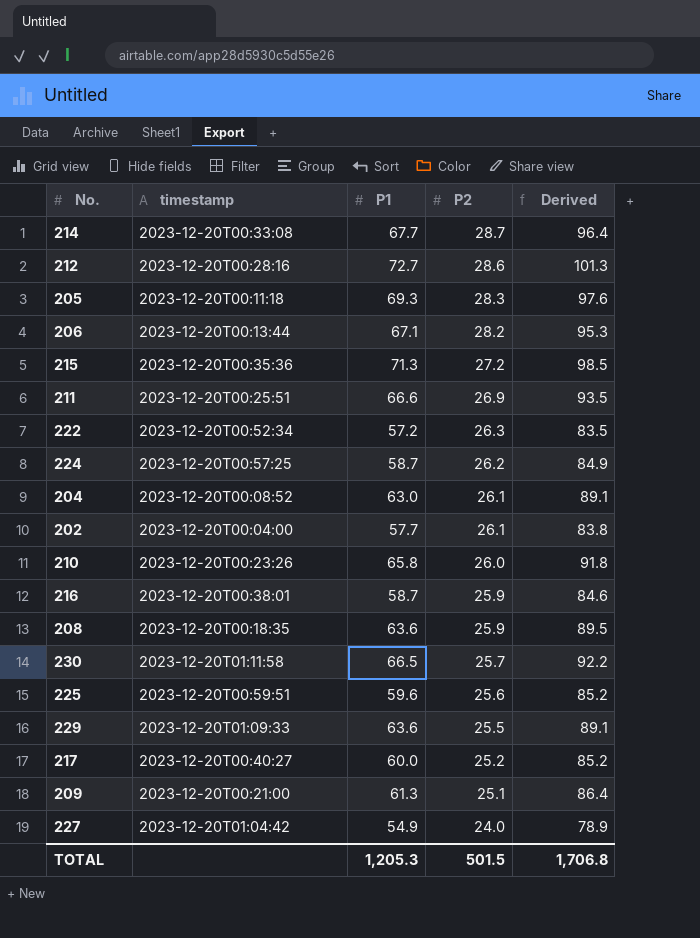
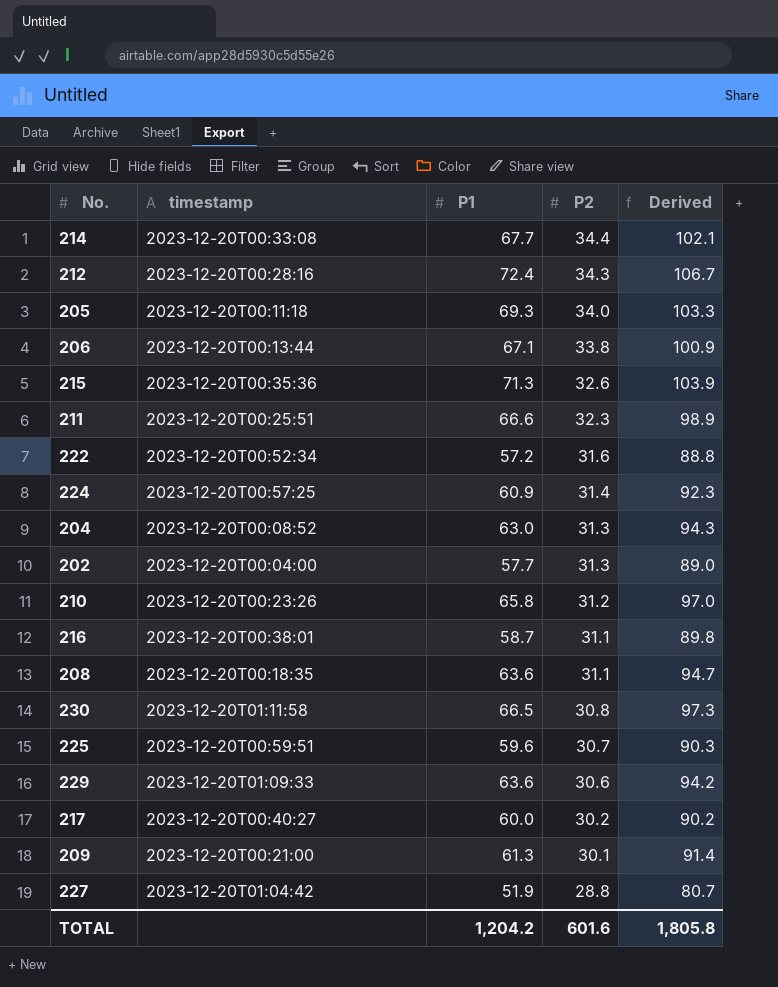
214 | P2: 28.7 -> 34.4
214 | Derived: 96.4 -> 102.1
212 | P1: 72.7 -> 72.4
212 | P2: 28.6 -> 34.3
212 | Derived: 101.3 -> 106.7
205 | P2: 28.3 -> 34.0
205 | Derived: 97.6 -> 103.3
206 | P2: 28.2 -> 33.8
206 | Derived: 95.3 -> 100.9
215 | P2: 27.2 -> 32.6
215 | Derived: 98.5 -> 103.9
211 | P2: 26.9 -> 32.3
211 | Derived: 93.5 -> 98.9
222 | P2: 26.3 -> 31.6
222 | Derived: 83.5 -> 88.8
224 | P1: 58.7 -> 60.9
224 | P2: 26.2 -> 31.4
224 | Derived: 84.9 -> 92.3
204 | P2: 26.1 -> 31.3
204 | Derived: 89.1 -> 94.3
202 | P2: 26.1 -> 31.3
202 | Derived: 83.8 -> 89.0
210 | P2: 26.0 -> 31.2
210 | Derived: 91.8 -> 97.0
216 | P2: 25.9 -> 31.1
216 | Derived: 84.6 -> 89.8
208 | P2: 25.9 -> 31.1
208 | Derived: 89.5 -> 94.7
230 | P2: 25.7 -> 30.8
230 | Derived: 92.2 -> 97.3
225 | P2: 25.6 -> 30.7
225 | Derived: 85.2 -> 90.3
229 | P2: 25.5 -> 30.6
229 | Derived: 89.1 -> 94.2
217 | P2: 25.2 -> 30.2
217 | Derived: 85.2 -> 90.2
209 | P2: 25.1 -> 30.1
209 | Derived: 86.4 -> 91.4
227 | P1: 54.9 -> 51.9
227 | P2: 24.0 -> 28.8
227 | Derived: 78.9 -> 80.7
TOTAL | P1: 1,205.3 -> 1,204.2
TOTAL | P2: 501.5 -> 601.6
TOTAL | Derived: 1,706.8 -> 1,805.8

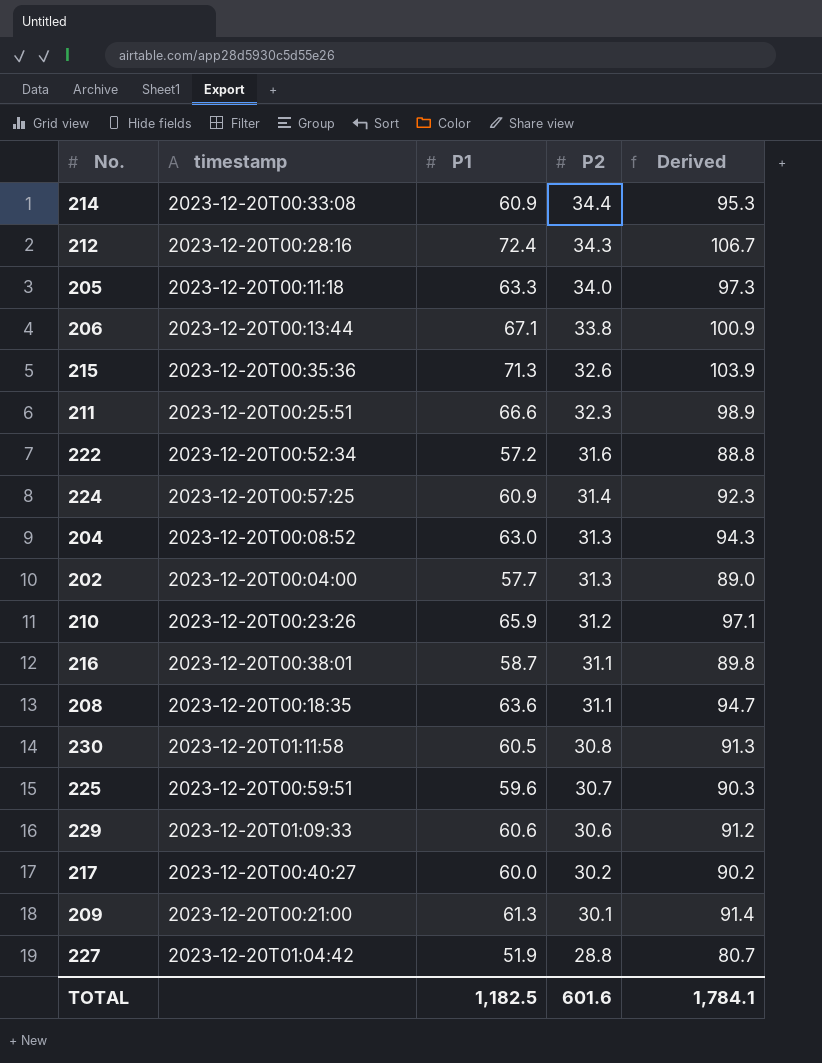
214 | P1: 67.7 -> 60.9
214 | Derived: 102.1 -> 95.3
205 | P1: 69.3 -> 63.3
205 | Derived: 103.3 -> 97.3
210 | P1: 65.8 -> 65.9
210 | Derived: 97.0 -> 97.1
230 | P1: 66.5 -> 60.5
230 | Derived: 97.3 -> 91.3
229 | P1: 63.6 -> 60.6
229 | Derived: 94.2 -> 91.2
TOTAL | P1: 1,204.2 -> 1,182.5
TOTAL | Derived: 1,805.8 -> 1,784.1

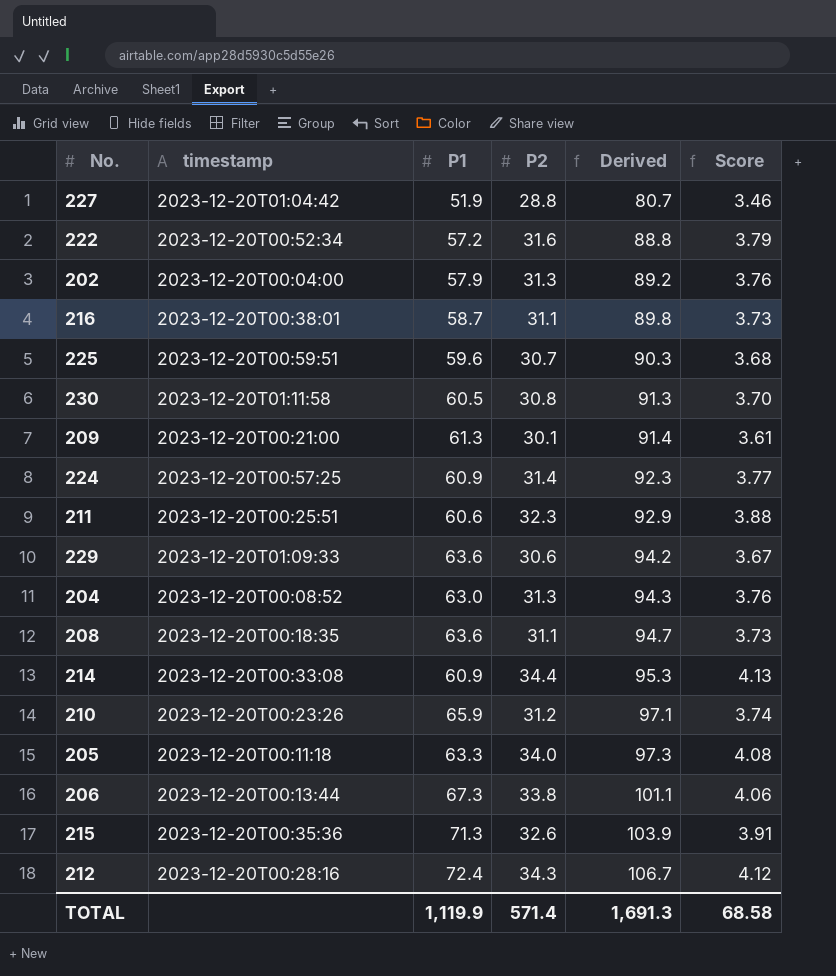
row order: P2 descending -> Derived ascending
column Score | formula: none -> [P2] * 0.12
row 217: 2023-12-20T00:40:27 | 60.0 | 30.2 | 90.2 -> none
202 | P1: 57.7 -> 57.9
202 | Derived: 89.0 -> 89.2
211 | P1: 66.6 -> 60.6
211 | Derived: 98.9 -> 92.9
229 | P1: 60.6 -> 63.6
229 | Derived: 91.2 -> 94.2
206 | P1: 67.1 -> 67.3
206 | Derived: 100.9 -> 101.1
TOTAL | P1: 1,182.5 -> 1,119.9
TOTAL | P2: 601.6 -> 571.4
TOTAL | Derived: 1,784.1 -> 1,691.3

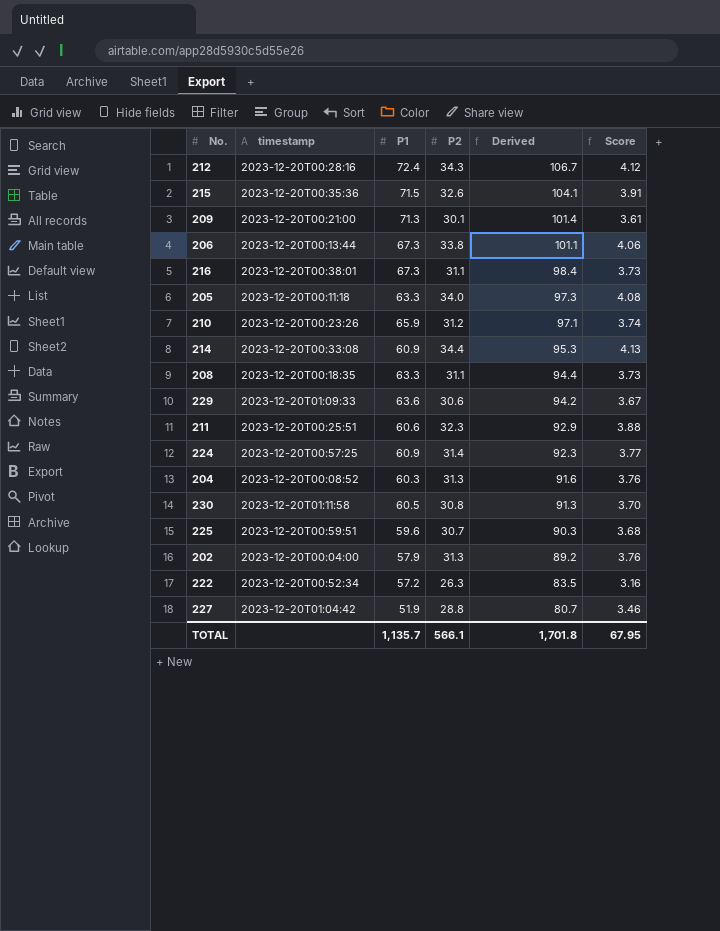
row order: Derived ascending -> Derived descending
215 | P1: 71.3 -> 71.5
215 | Derived: 103.9 -> 104.1
209 | P1: 61.3 -> 71.3
209 | Derived: 91.4 -> 101.4
216 | P1: 58.7 -> 67.3
216 | Derived: 89.8 -> 98.4
208 | P1: 63.6 -> 63.3
208 | Derived: 94.7 -> 94.4
204 | P1: 63.0 -> 60.3
204 | Derived: 94.3 -> 91.6
222 | P2: 31.6 -> 26.3
222 | Derived: 88.8 -> 83.5
222 | Score: 3.79 -> 3.16
TOTAL | P1: 1,119.9 -> 1,135.7
TOTAL | P2: 571.4 -> 566.1
TOTAL | Derived: 1,691.3 -> 1,701.8
TOTAL | Score: 68.58 -> 67.95

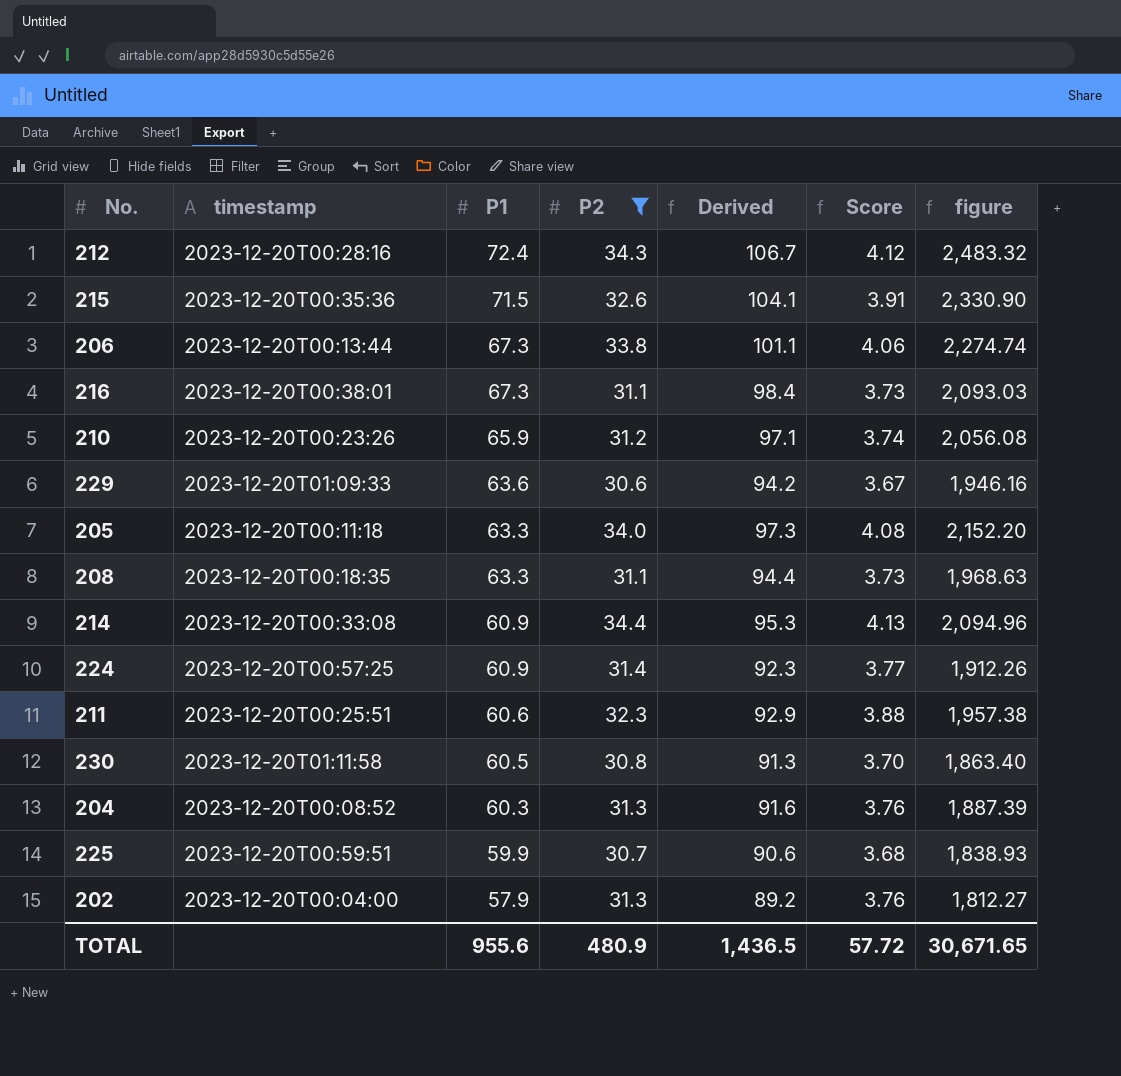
filter: none -> P2 >= 30.6
row order: Derived descending -> P1 descending
column figure | formula: none -> [P1] * [P2]
225 | P1: 59.6 -> 59.9
225 | Derived: 90.3 -> 90.6
TOTAL | P1: 1,135.7 -> 955.6
TOTAL | P2: 566.1 -> 480.9
TOTAL | Derived: 1,701.8 -> 1,436.5
TOTAL | Score: 67.95 -> 57.72

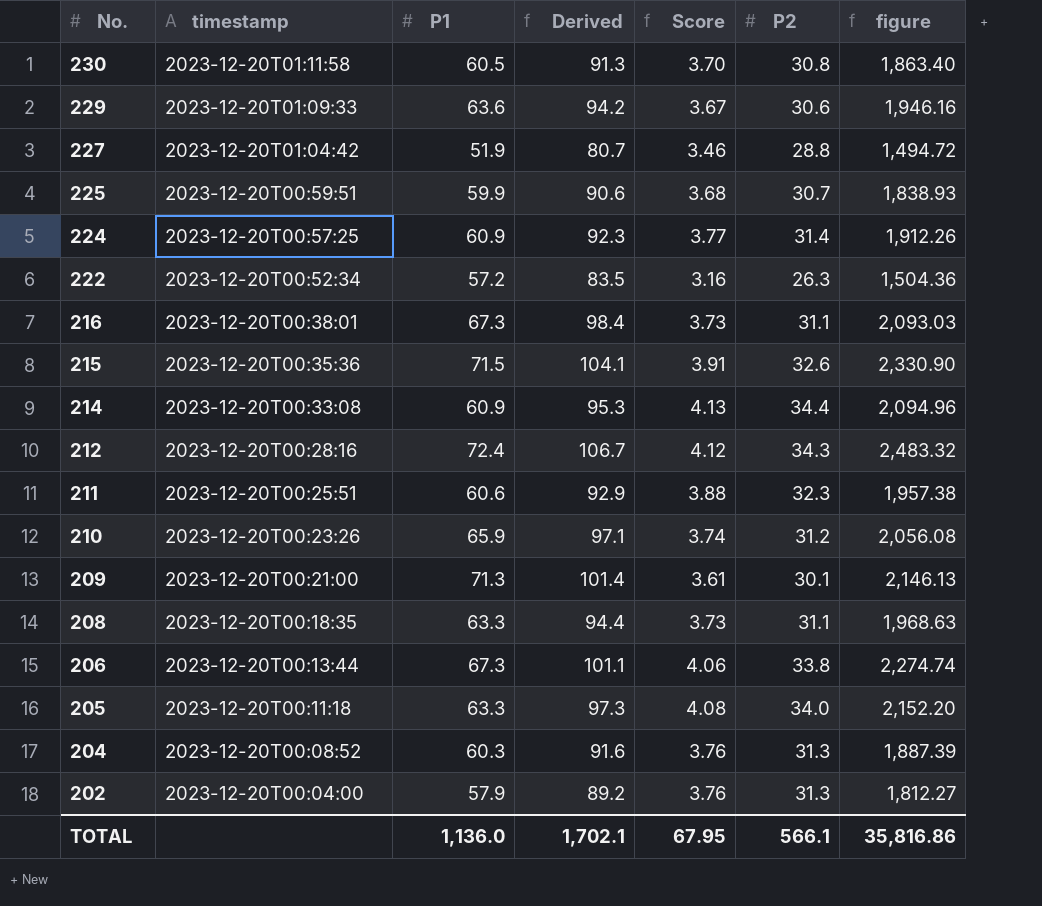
filter: P2 >= 30.6 -> none
row order: P1 descending -> No. descending
column P2 | position: 4 -> 6
TOTAL | P1: 955.6 -> 1,136.0
TOTAL | Derived: 1,436.5 -> 1,702.1
TOTAL | Score: 57.72 -> 67.95
TOTAL | P2: 480.9 -> 566.1
TOTAL | figure: 30,671.65 -> 35,816.86

